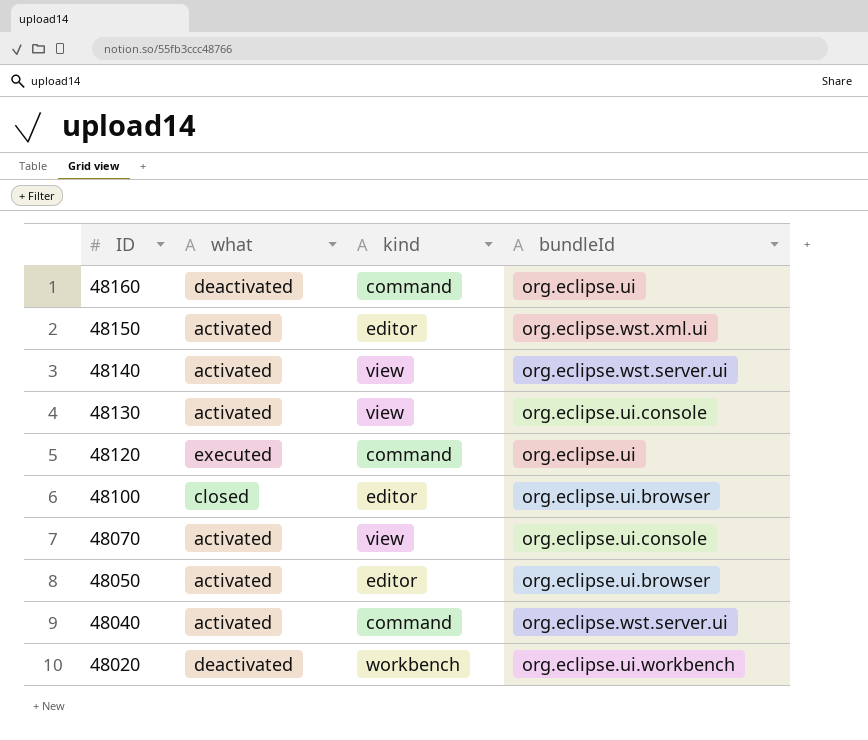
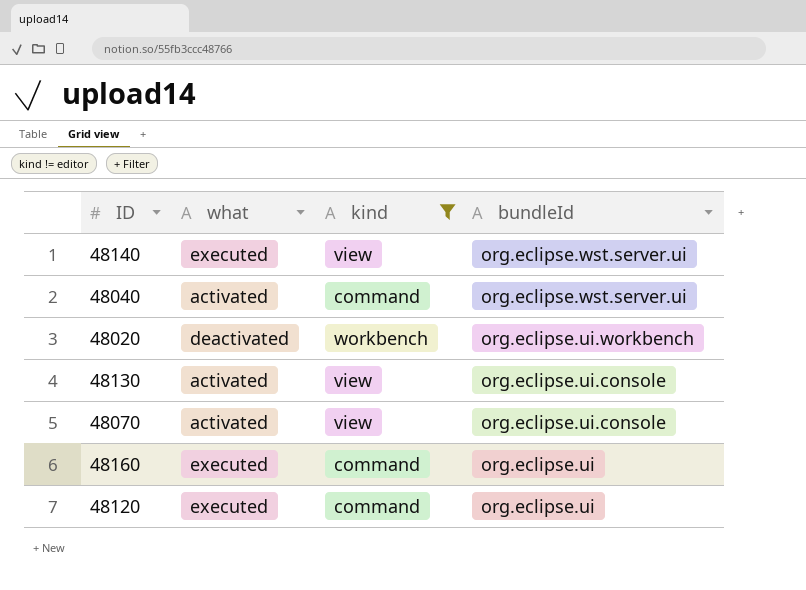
filter: none -> kind != editor
row order: ID descending -> bundleId descending
48140 | what: activated -> executed
48160 | what: deactivated -> executed

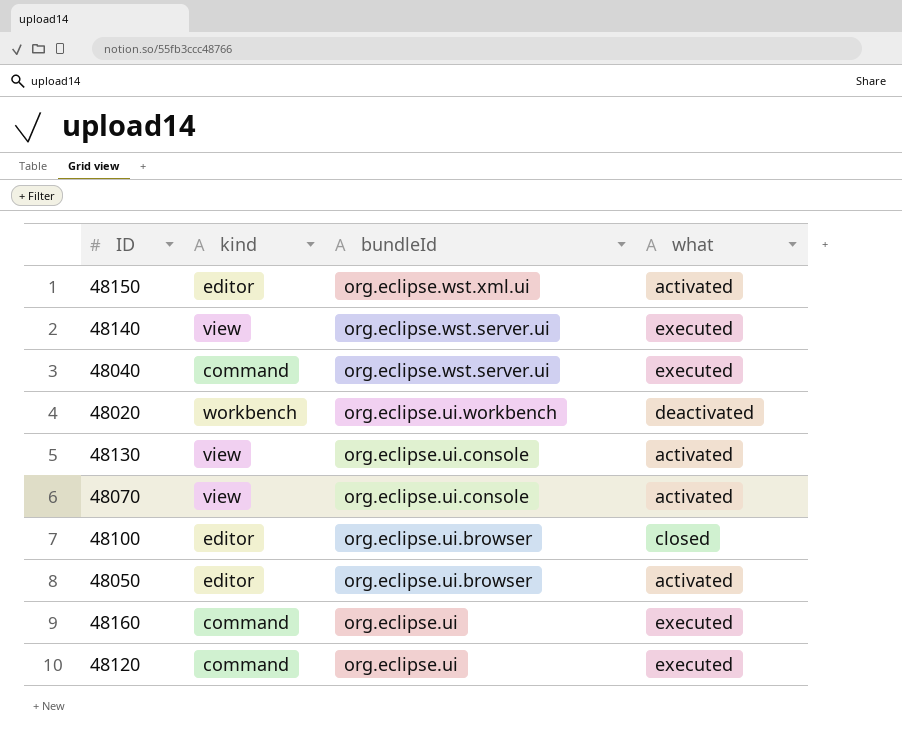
filter: kind != editor -> none
column what | position: 2 -> 4
48040 | what: activated -> executed

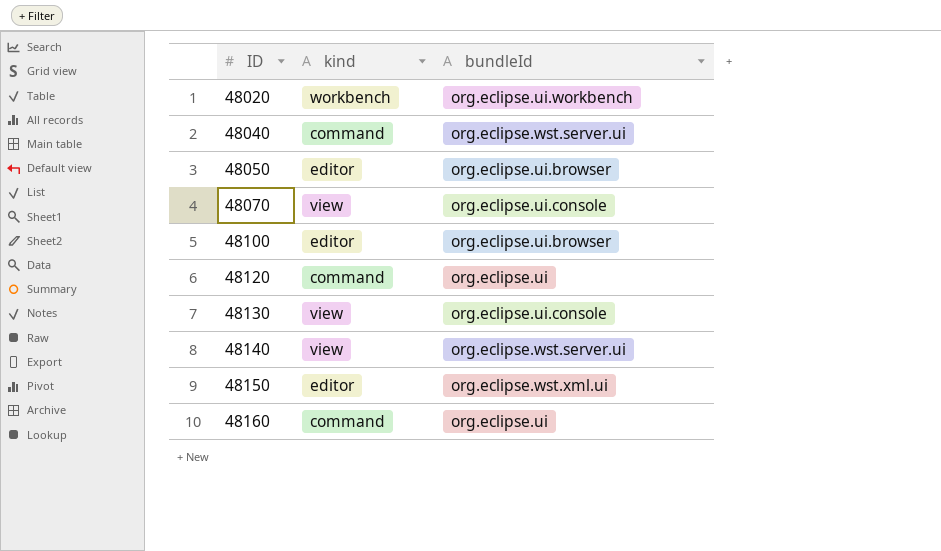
row order: bundleId descending -> ID ascending
column what | position: 4 -> none

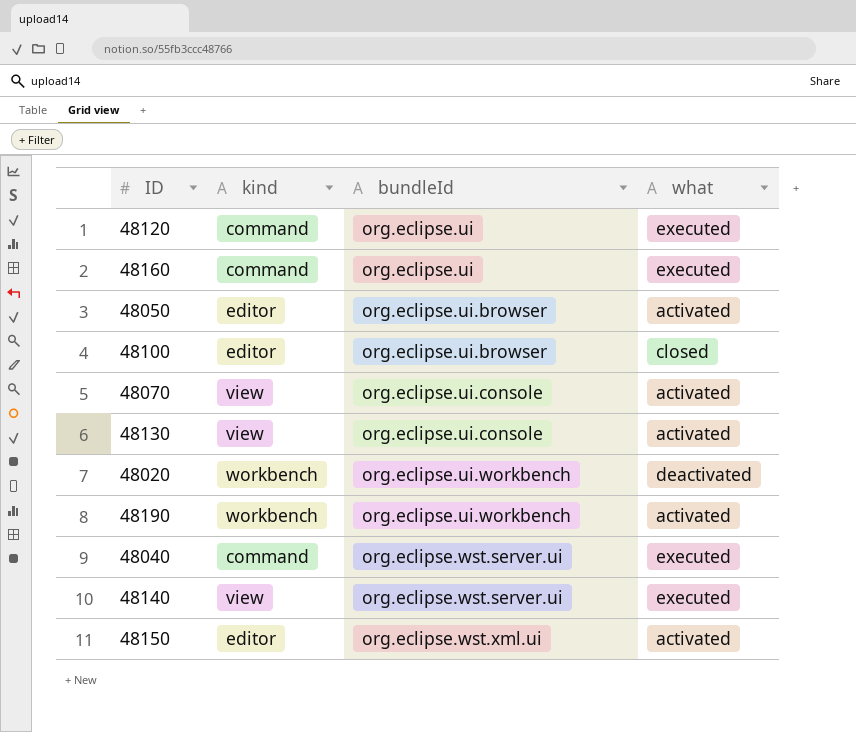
row order: ID ascending -> bundleId ascending
column what | position: none -> 4
row 48190: none -> workbench | org.eclipse.ui.workbench | activated

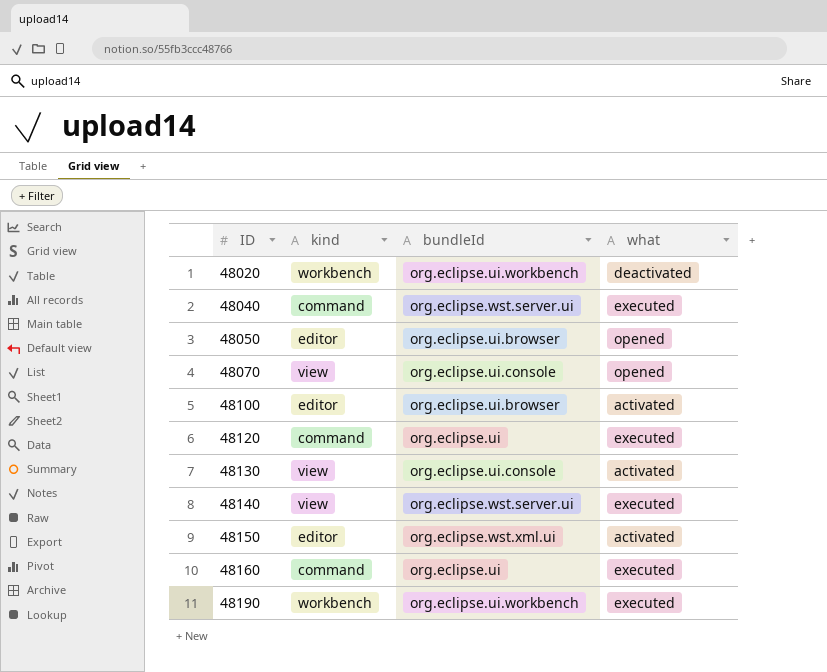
row order: bundleId ascending -> ID ascending
48050 | what: activated -> opened
48070 | what: activated -> opened
48100 | what: closed -> activated
48190 | what: activated -> executed

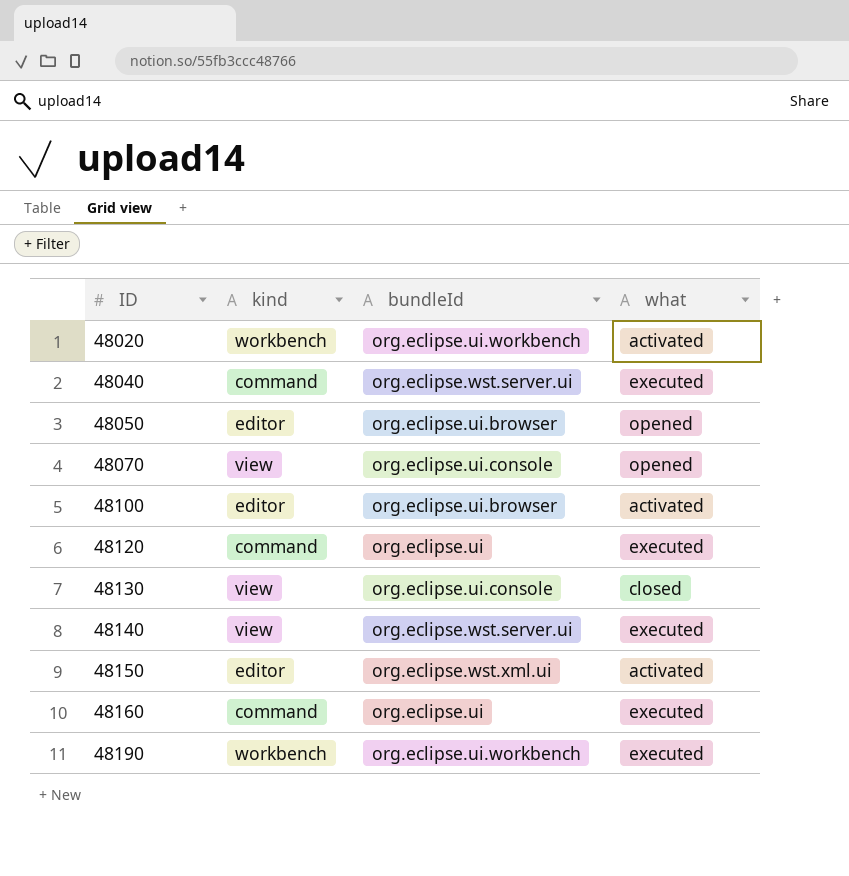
48020 | what: deactivated -> activated
48130 | what: activated -> closed

